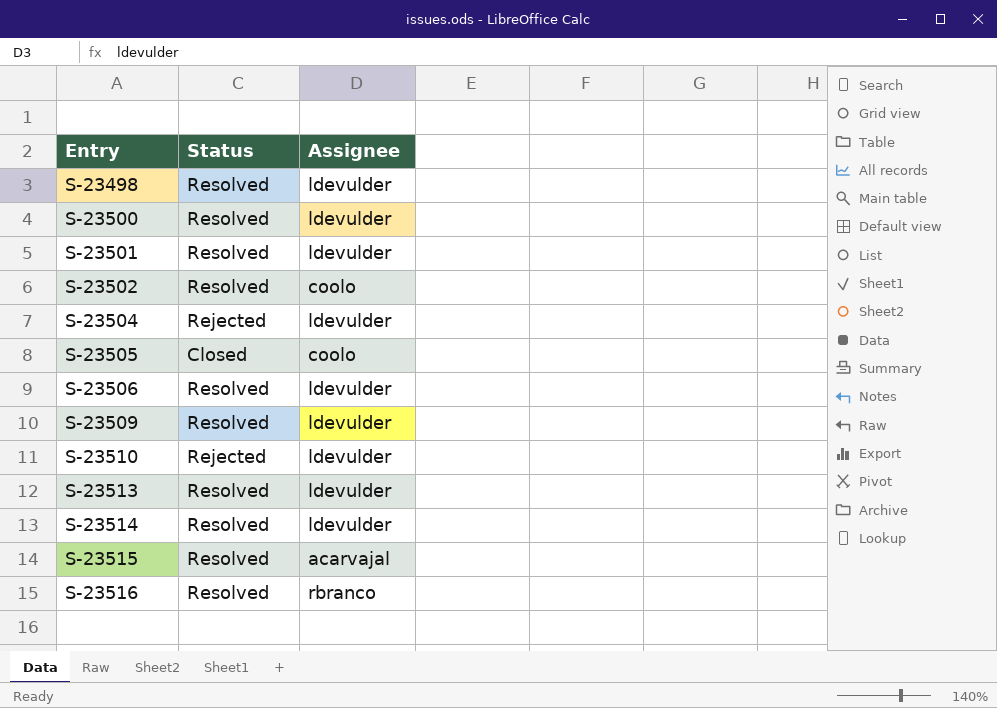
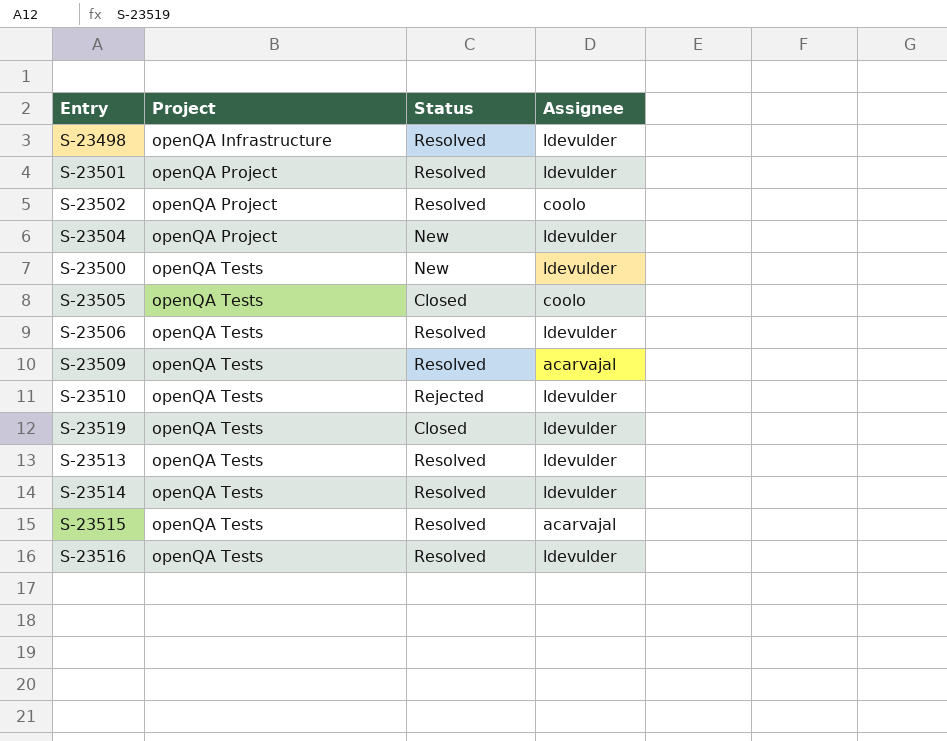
row order: Entry ascending -> Project ascending
column Project | position: none -> 2
S-23504 | Status: Rejected -> New
S-23500 | Status: Resolved -> New
S-23509 | Assignee: ldevulder -> acarvajal
row S-23519: none -> openQA Tests | Closed | ldevulder
S-23516 | Assignee: rbranco -> ldevulder

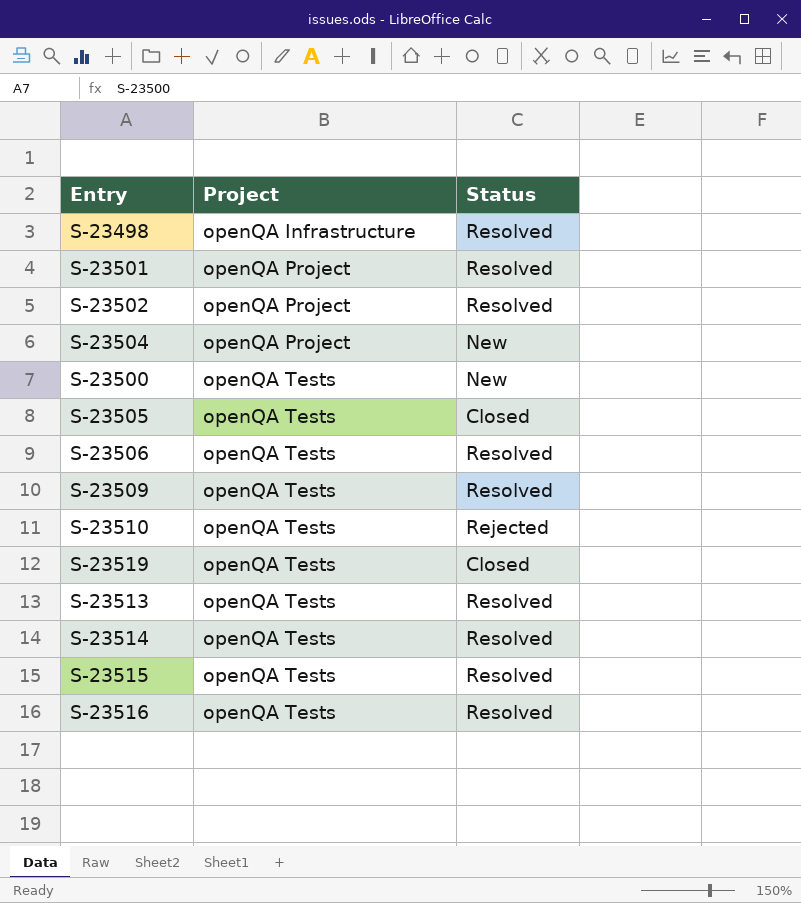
column Assignee | position: 4 -> none

